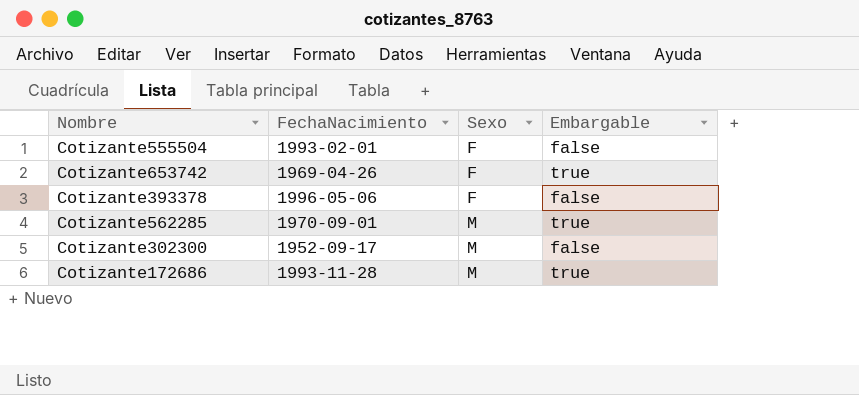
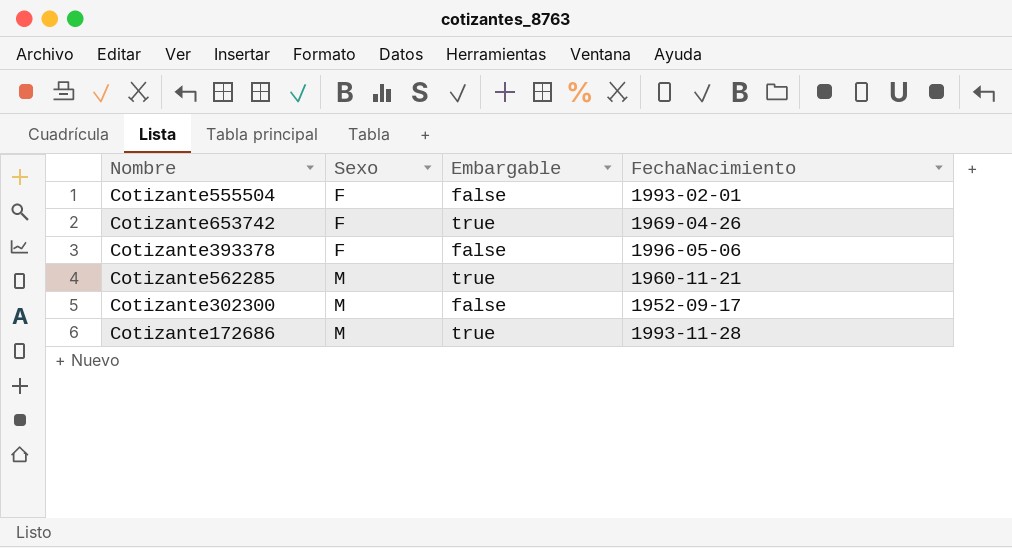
column FechaNacimiento | position: 2 -> 4
Cotizante562285 | FechaNacimiento: 1970-09-01 -> 1960-11-21

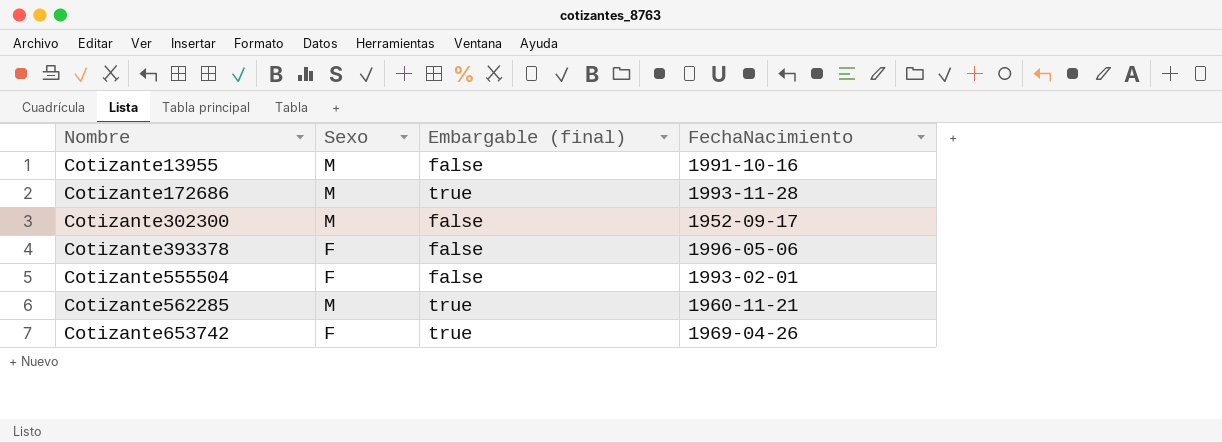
row order: Sexo ascending -> Nombre ascending
column name: Embargable -> Embargable (final)
row Cotizante13955: none -> M | false | 1991-10-16

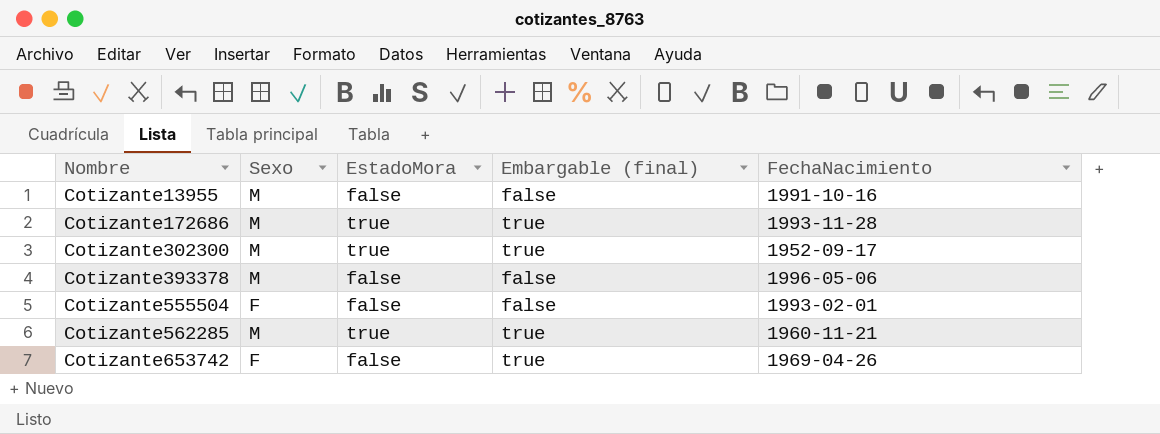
column EstadoMora | position: none -> 3
Cotizante302300 | Embargable (final): false -> true
Cotizante393378 | Sexo: F -> M

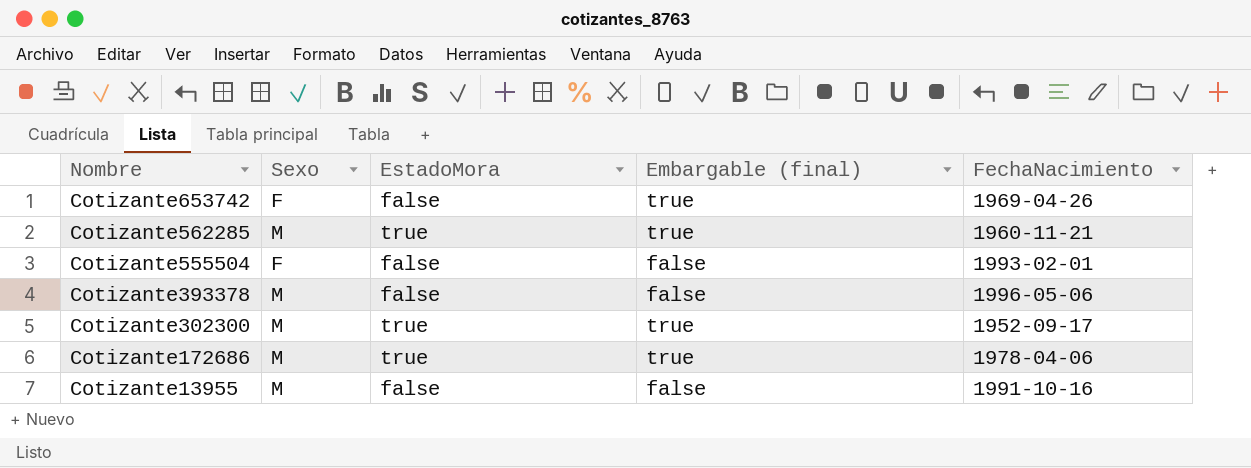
row order: Nombre ascending -> Nombre descending
Cotizante172686 | FechaNacimiento: 1993-11-28 -> 1978-04-06

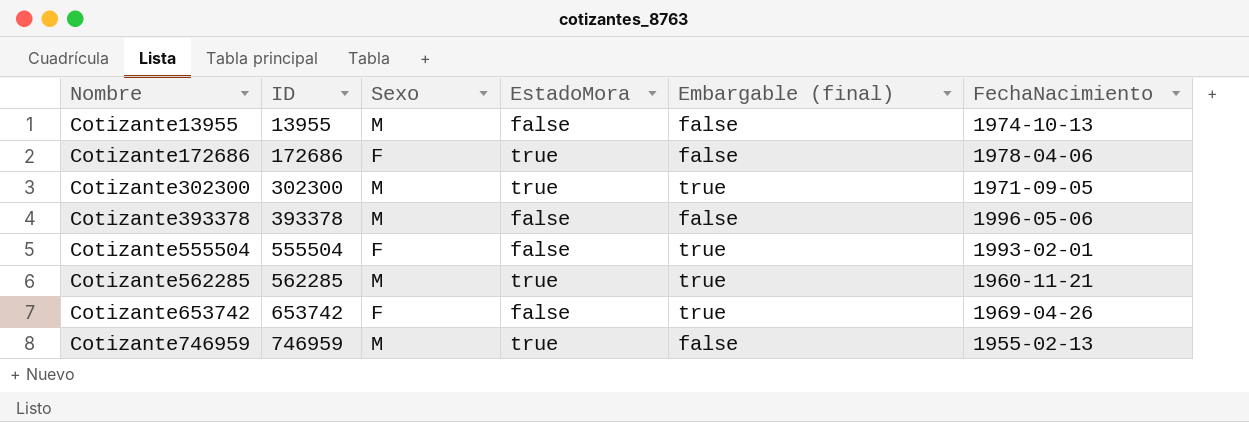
row order: Nombre descending -> Nombre ascending
column ID | position: none -> 2
Cotizante13955 | FechaNacimiento: 1991-10-16 -> 1974-10-13
Cotizante172686 | Sexo: M -> F
Cotizante172686 | Embargable (final): true -> false
Cotizante302300 | FechaNacimiento: 1952-09-17 -> 1971-09-05
Cotizante555504 | Embargable (final): false -> true
row Cotizante746959: none -> 746959 | M | true | false | 1955-02-13

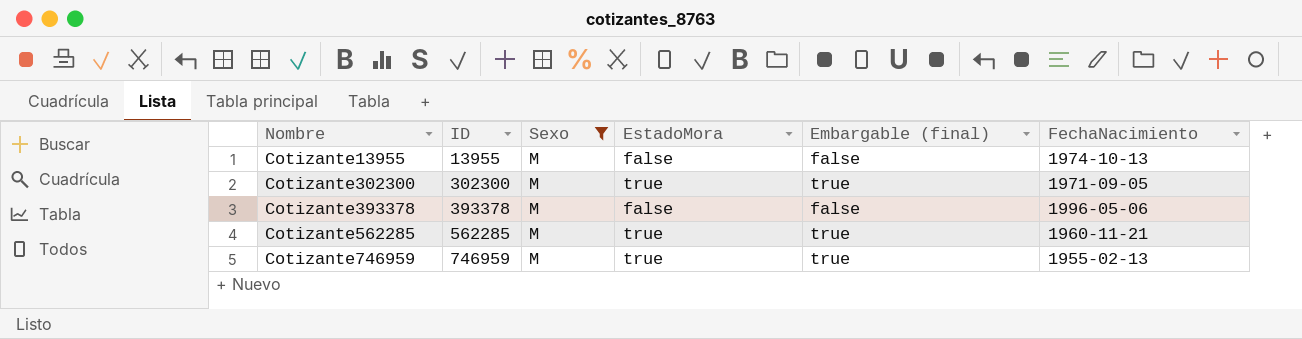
filter: none -> Sexo = M
Cotizante746959 | Embargable (final): false -> true

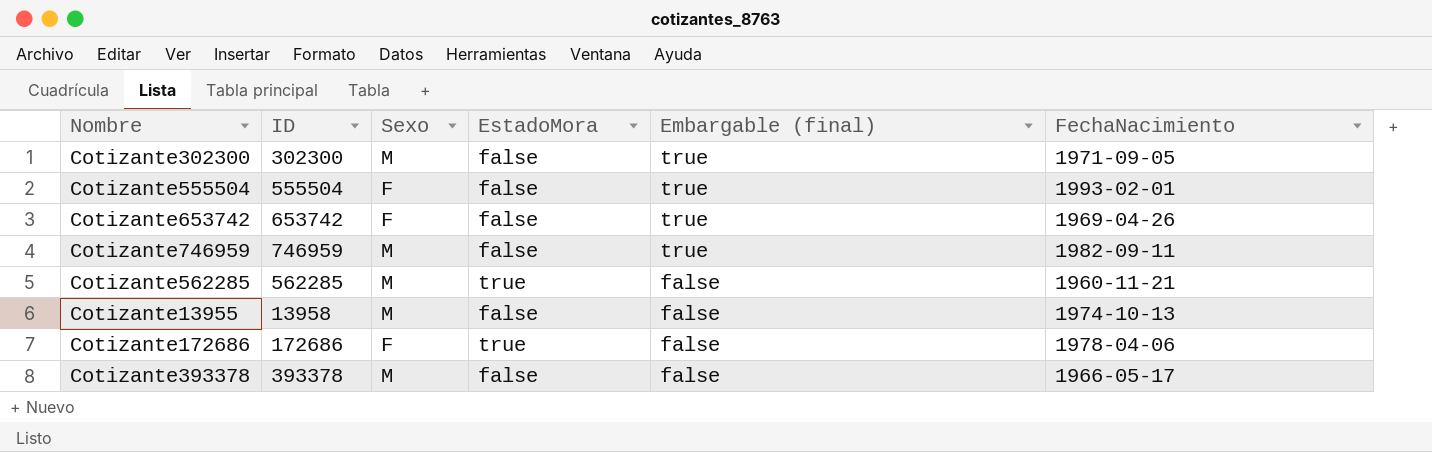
filter: Sexo = M -> none
row order: Nombre ascending -> Embargable (final) descending
Cotizante302300 | EstadoMora: true -> false
Cotizante746959 | EstadoMora: true -> false
Cotizante746959 | FechaNacimiento: 1955-02-13 -> 1982-09-11
Cotizante562285 | Embargable (final): true -> false
Cotizante13955 | ID: 13955 -> 13958
Cotizante393378 | FechaNacimiento: 1996-05-06 -> 1966-05-17

